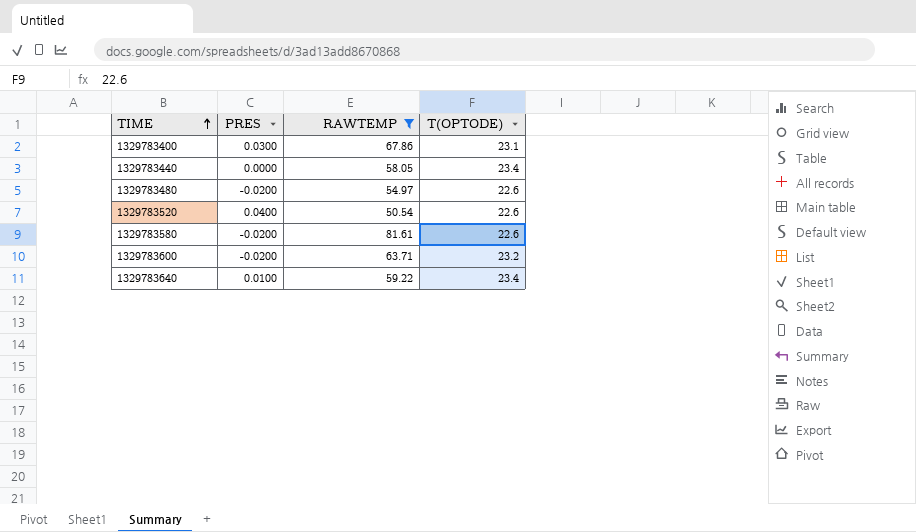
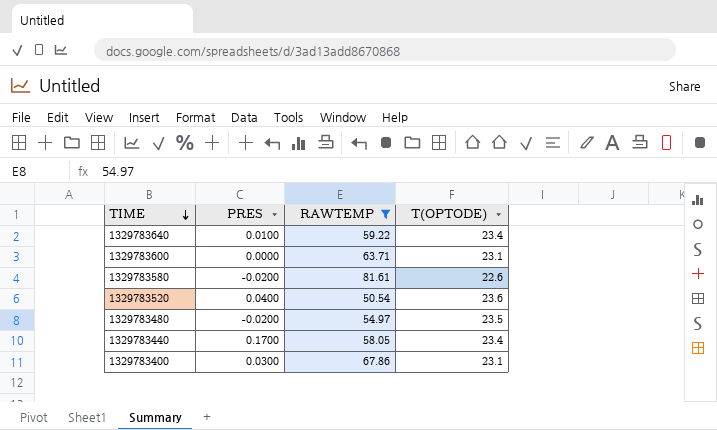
row order: TIME ascending -> TIME descending
1329783600 | PRES: -0.0200 -> 0.0000
1329783600 | T(OPTODE): 23.2 -> 23.1
1329783520 | T(OPTODE): 22.6 -> 23.6
1329783480 | T(OPTODE): 22.6 -> 23.5
1329783440 | PRES: 0.0000 -> 0.1700

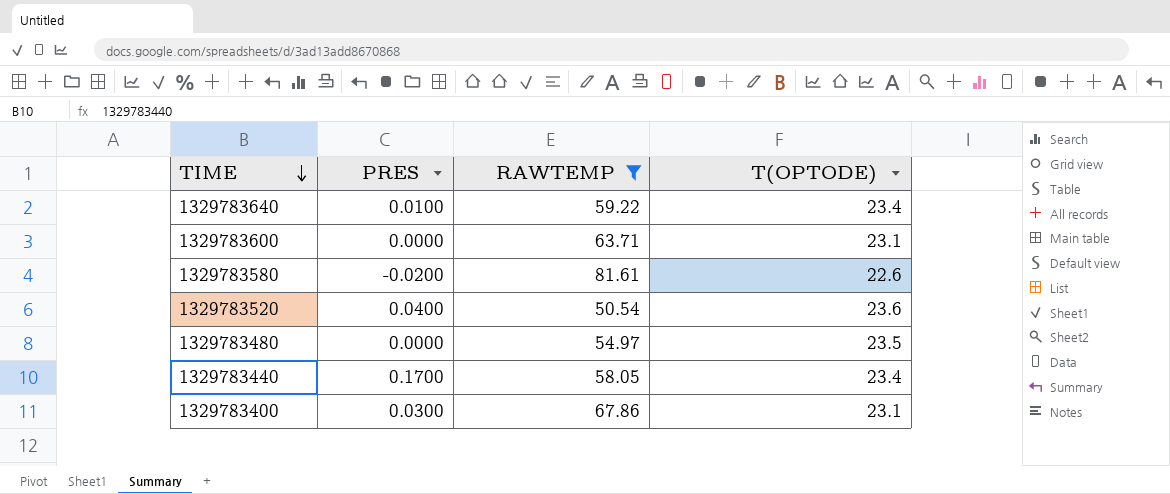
1329783480 | PRES: -0.0200 -> 0.0000

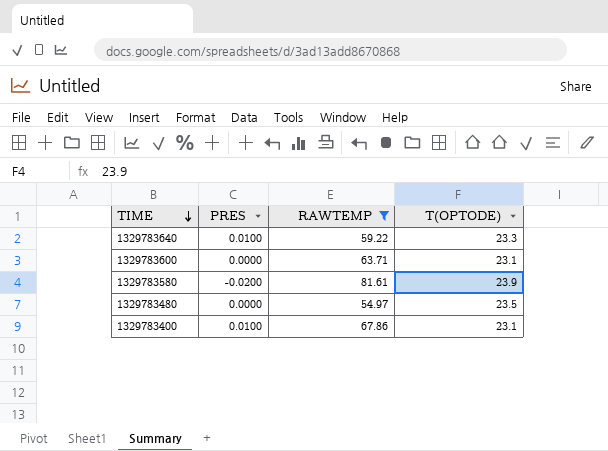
row 1329783520: 0.0400 | 50.54 | 23.6 -> none
row 1329783440: 0.1700 | 58.05 | 23.4 -> none
1329783640 | T(OPTODE): 23.4 -> 23.3
1329783580 | T(OPTODE): 22.6 -> 23.9
1329783400 | PRES: 0.0300 -> 0.0100

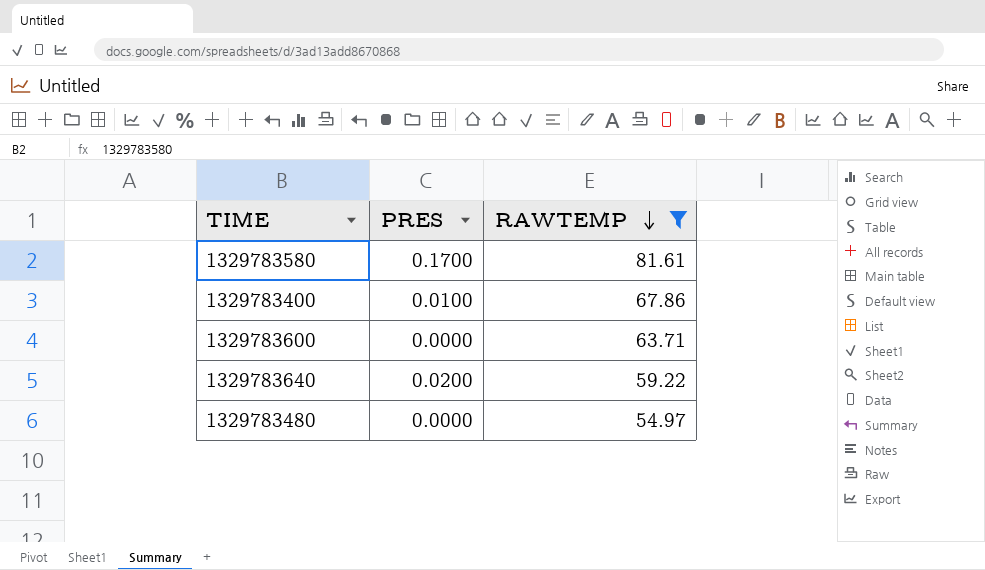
row order: TIME descending -> RAWTEMP descending
column T(OPTODE) | position: 4 -> none
1329783580 | PRES: -0.0200 -> 0.1700
1329783640 | PRES: 0.0100 -> 0.0200

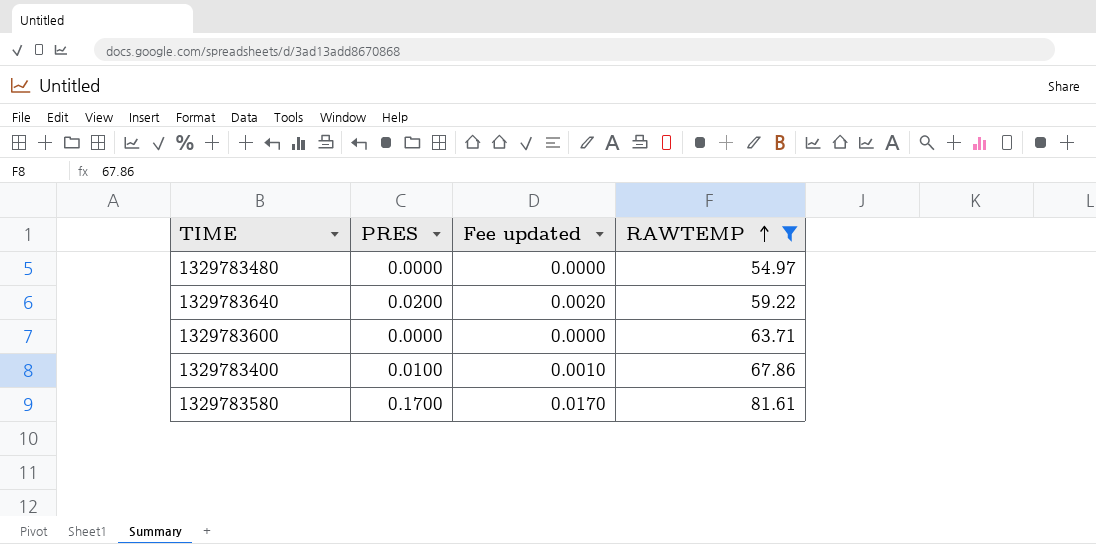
row order: RAWTEMP descending -> RAWTEMP ascending
column Fee updated | formula: none -> [PRES] * 0.1

